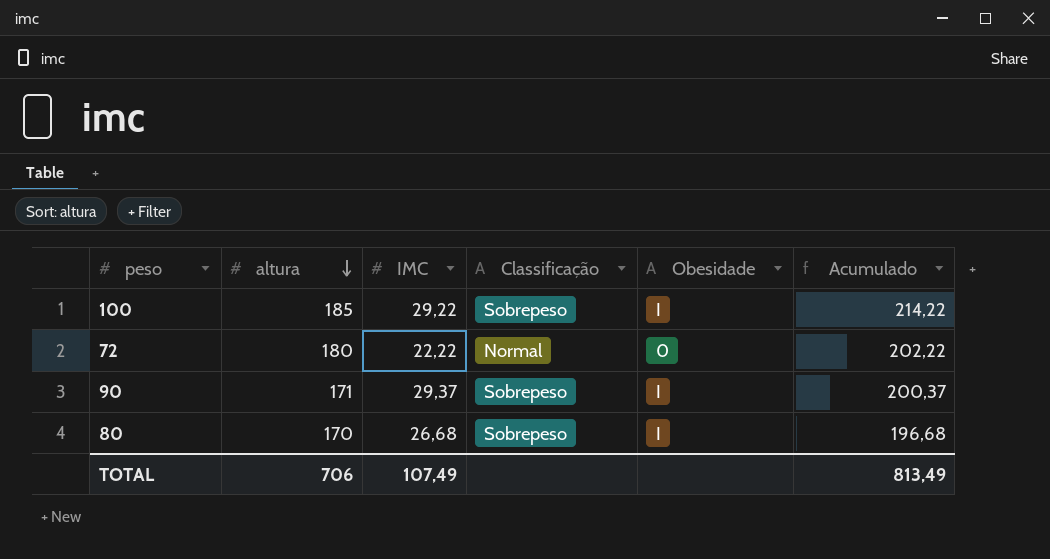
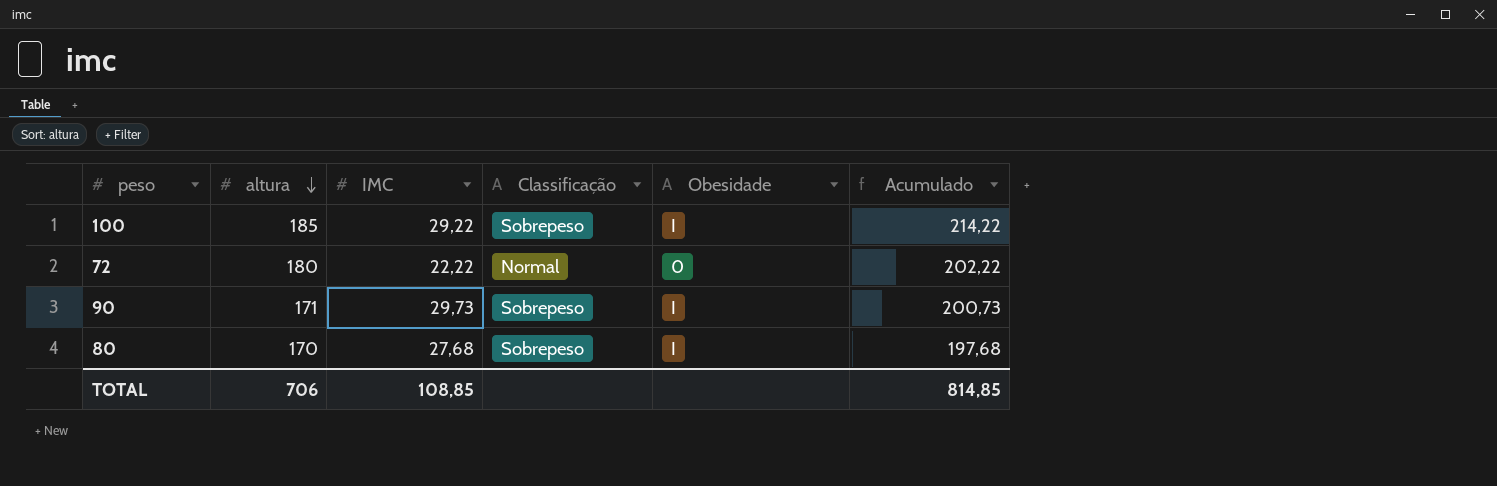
90 | IMC: 29,37 -> 29,73
90 | Acumulado: 200,37 -> 200,73
80 | IMC: 26,68 -> 27,68
80 | Acumulado: 196,68 -> 197,68
TOTAL | IMC: 107,49 -> 108,85
TOTAL | Acumulado: 813,49 -> 814,85

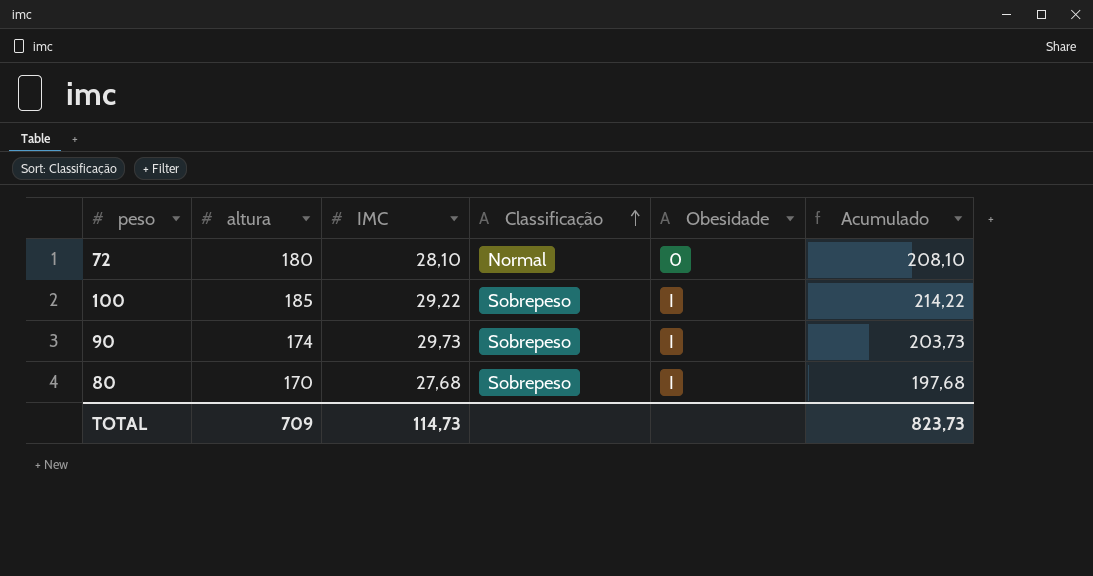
row order: altura descending -> Classificação ascending
72 | IMC: 22,22 -> 28,10
72 | Acumulado: 202,22 -> 208,10
90 | altura: 171 -> 174
90 | Acumulado: 200,73 -> 203,73
TOTAL | altura: 706 -> 709
TOTAL | IMC: 108,85 -> 114,73
TOTAL | Acumulado: 814,85 -> 823,73

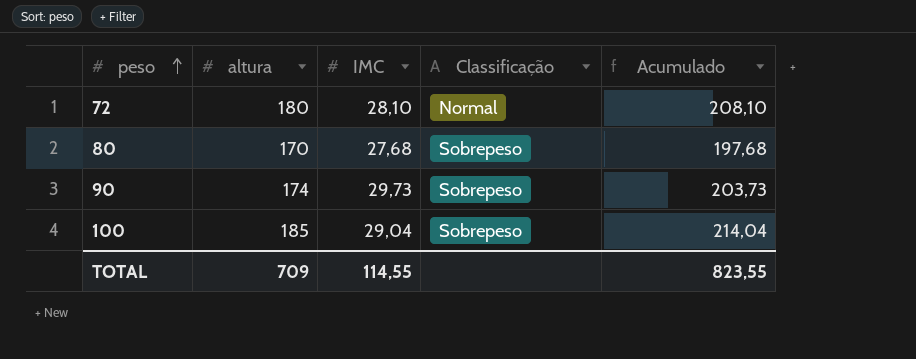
row order: Classificação ascending -> peso ascending
column Obesidade | position: 5 -> none
100 | IMC: 29,22 -> 29,04
100 | Acumulado: 214,22 -> 214,04
TOTAL | IMC: 114,73 -> 114,55
TOTAL | Acumulado: 823,73 -> 823,55

